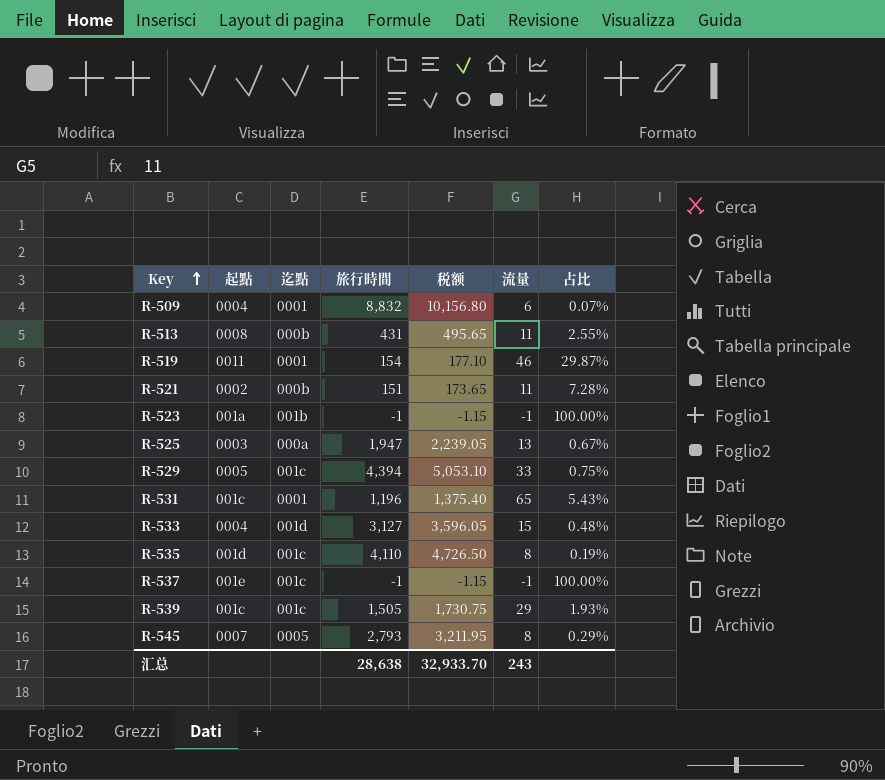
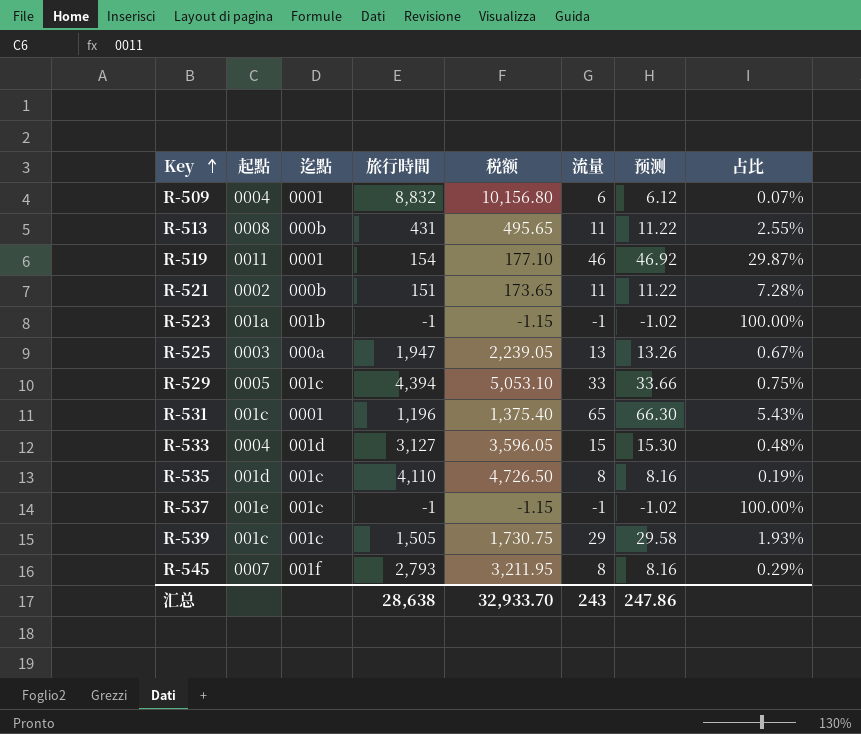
column 预测 | formula: none -> [流量] * 1.02
R-545 | 迄點: 0005 -> 001f

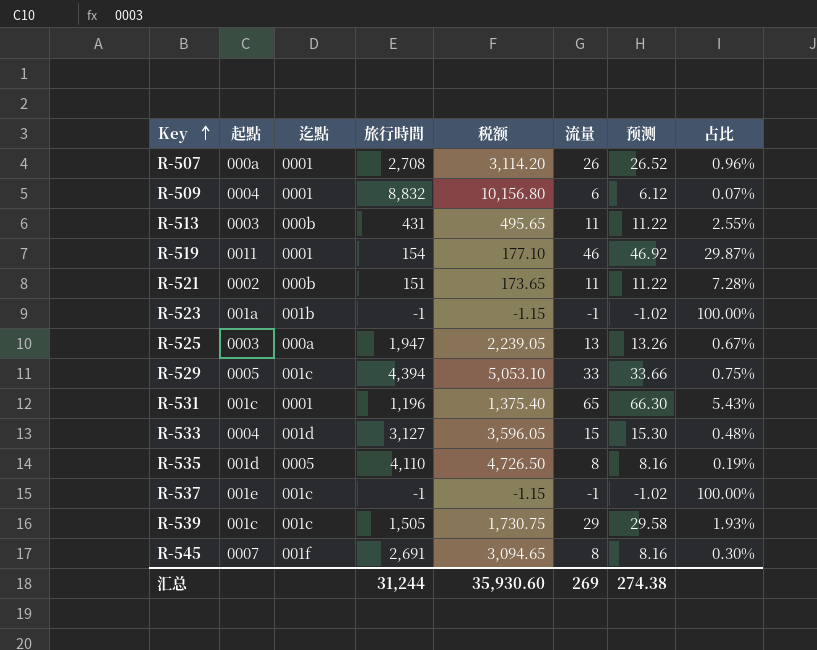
row R-507: none -> 000a | 0001 | 2,708 | 3,114.20 | 26 | 26.52 | 0.96%
R-513 | 起點: 0008 -> 0003
R-535 | 迄點: 001c -> 0005
R-545 | 旅行時間: 2,793 -> 2,691
R-545 | 税额: 3,211.95 -> 3,094.65
R-545 | 占比: 0.29% -> 0.30%
汇总 | 旅行時間: 28,638 -> 31,244
汇总 | 税额: 32,933.70 -> 35,930.60
汇总 | 流量: 243 -> 269
汇总 | 预测: 247.86 -> 274.38

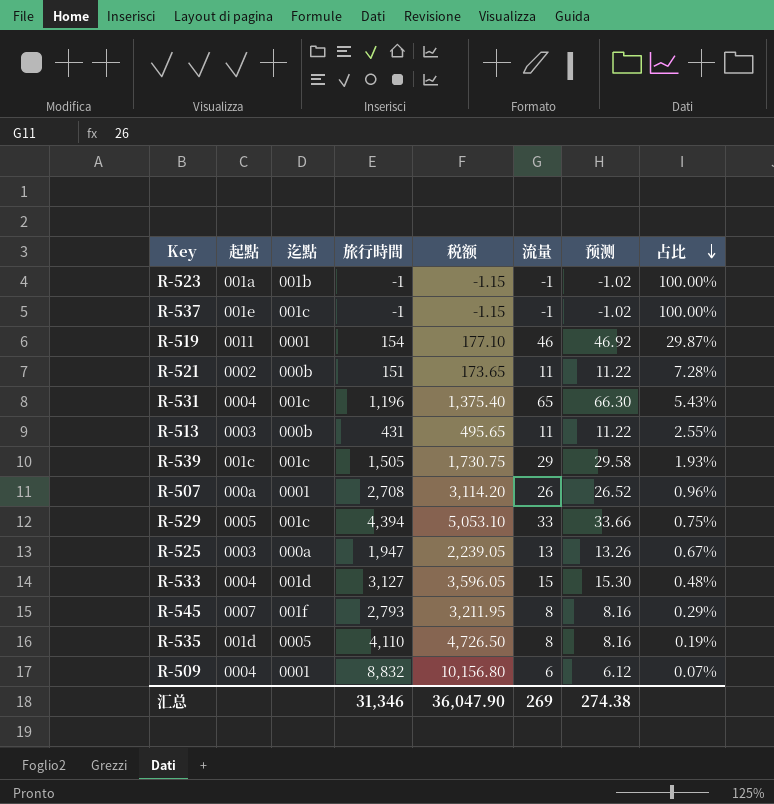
row order: Key ascending -> 占比 descending
R-531 | 起點: 001c -> 0004
R-531 | 迄點: 0001 -> 001c
R-545 | 旅行時間: 2,691 -> 2,793
R-545 | 税额: 3,094.65 -> 3,211.95
R-545 | 占比: 0.30% -> 0.29%
汇总 | 旅行時間: 31,244 -> 31,346
汇总 | 税额: 35,930.60 -> 36,047.90

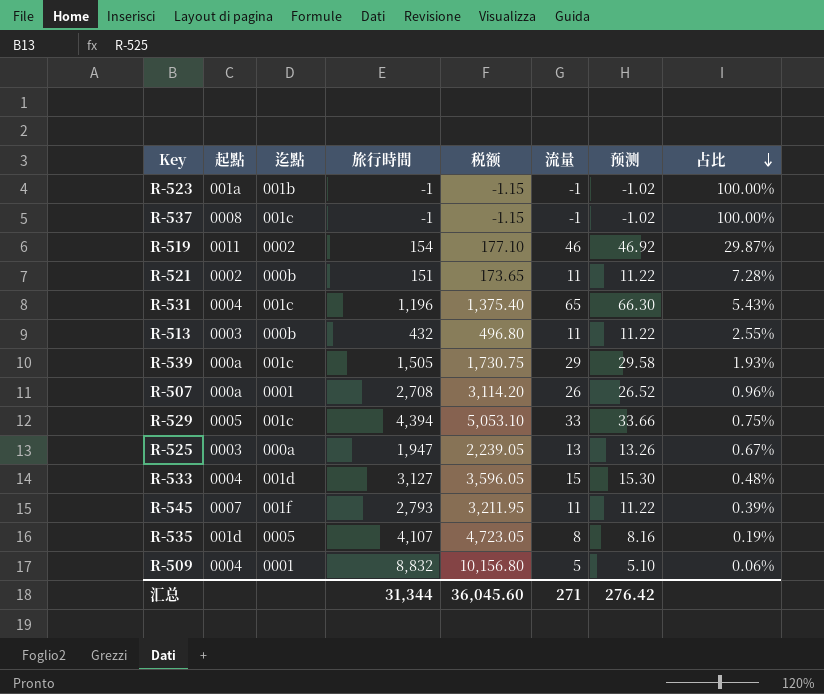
R-537 | 起點: 001e -> 0008
R-519 | 迄點: 0001 -> 0002
R-513 | 旅行時間: 431 -> 432
R-513 | 税额: 495.65 -> 496.80
R-539 | 起點: 001c -> 000a
R-545 | 流量: 8 -> 11
R-545 | 预测: 8.16 -> 11.22
R-545 | 占比: 0.29% -> 0.39%
R-535 | 旅行時間: 4,110 -> 4,107
R-535 | 税额: 4,726.50 -> 4,723.05
R-509 | 流量: 6 -> 5
R-509 | 预测: 6.12 -> 5.10
R-509 | 占比: 0.07% -> 0.06%
汇总 | 旅行時間: 31,346 -> 31,344
汇总 | 税额: 36,047.90 -> 36,045.60
汇总 | 流量: 269 -> 271
汇总 | 预测: 274.38 -> 276.42

